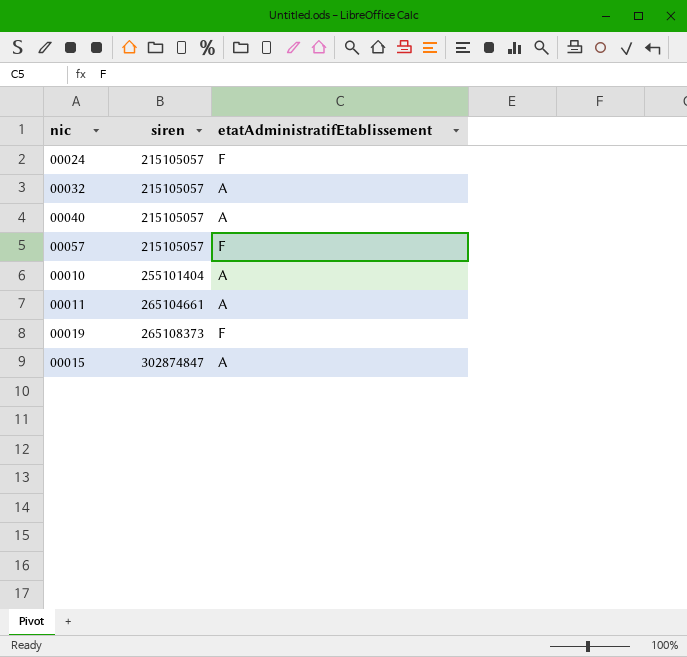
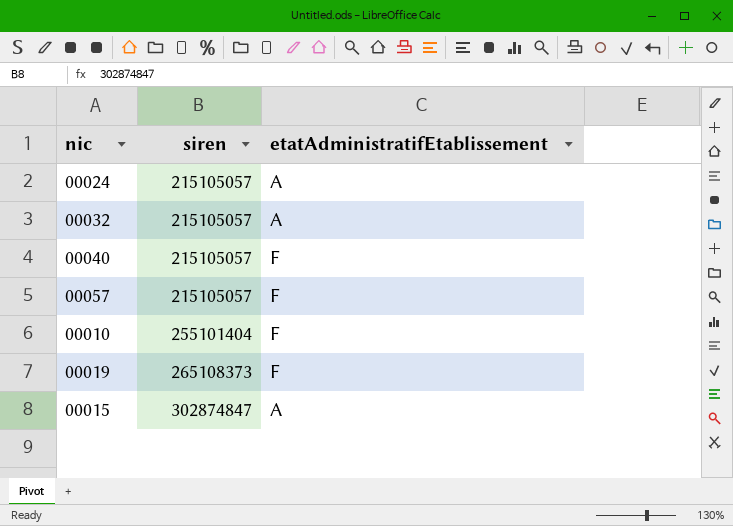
row 00011: 265104661 | A -> none
00024 | etatAdministratifEtablissement: F -> A
00040 | etatAdministratifEtablissement: A -> F
00010 | etatAdministratifEtablissement: A -> F

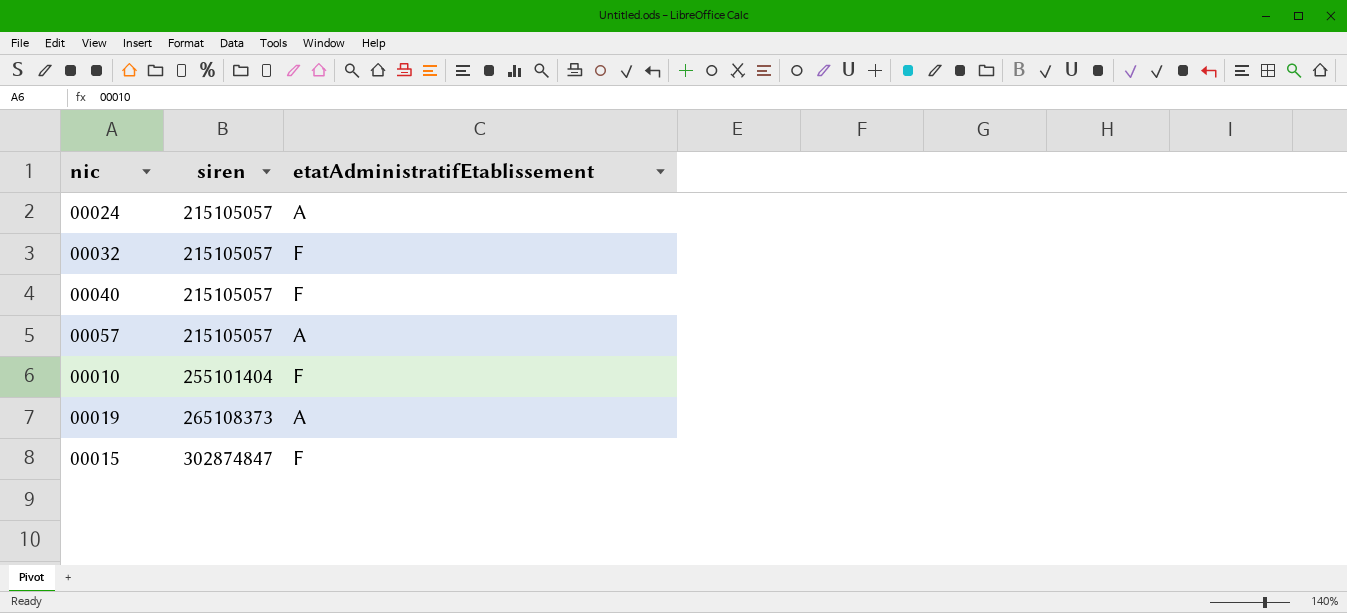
00032 | etatAdministratifEtablissement: A -> F
00057 | etatAdministratifEtablissement: F -> A
00019 | etatAdministratifEtablissement: F -> A
00015 | etatAdministratifEtablissement: A -> F

